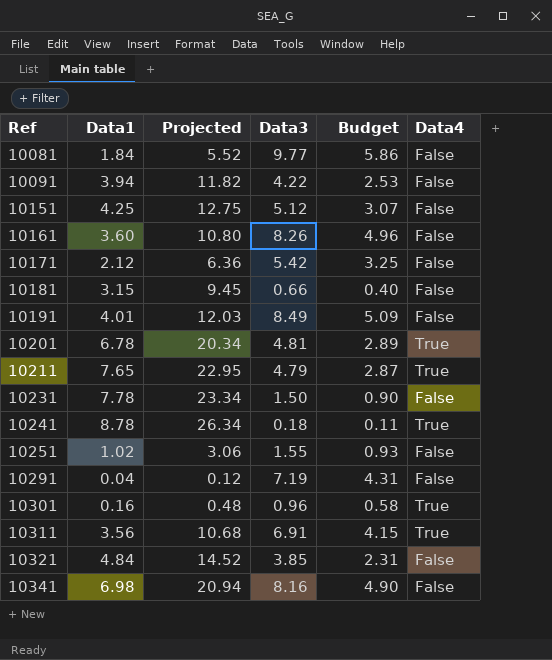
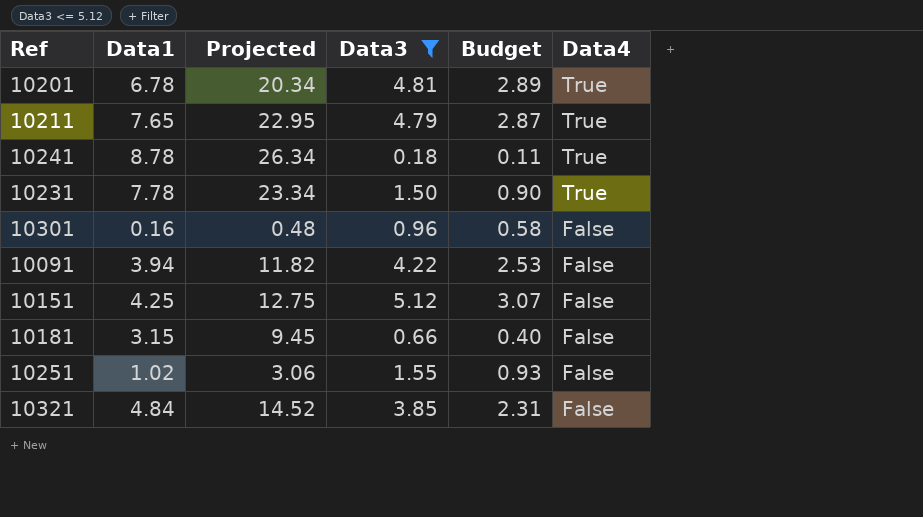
filter: none -> Data3 <= 5.12
row order: Ref ascending -> Data4 descending
10231 | Data4: False -> True
10301 | Data4: True -> False

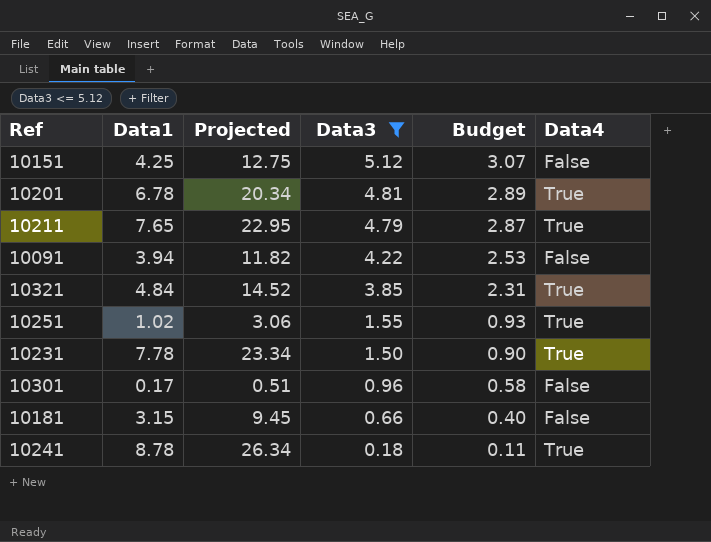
row order: Data4 descending -> Data3 descending
10321 | Data4: False -> True
10251 | Data4: False -> True
10301 | Data1: 0.16 -> 0.17
10301 | Projected: 0.48 -> 0.51

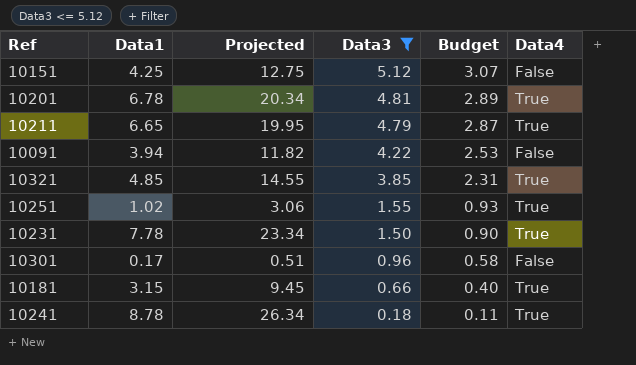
10211 | Data1: 7.65 -> 6.65
10211 | Projected: 22.95 -> 19.95
10321 | Data1: 4.84 -> 4.85
10321 | Projected: 14.52 -> 14.55
10181 | Data4: False -> True

